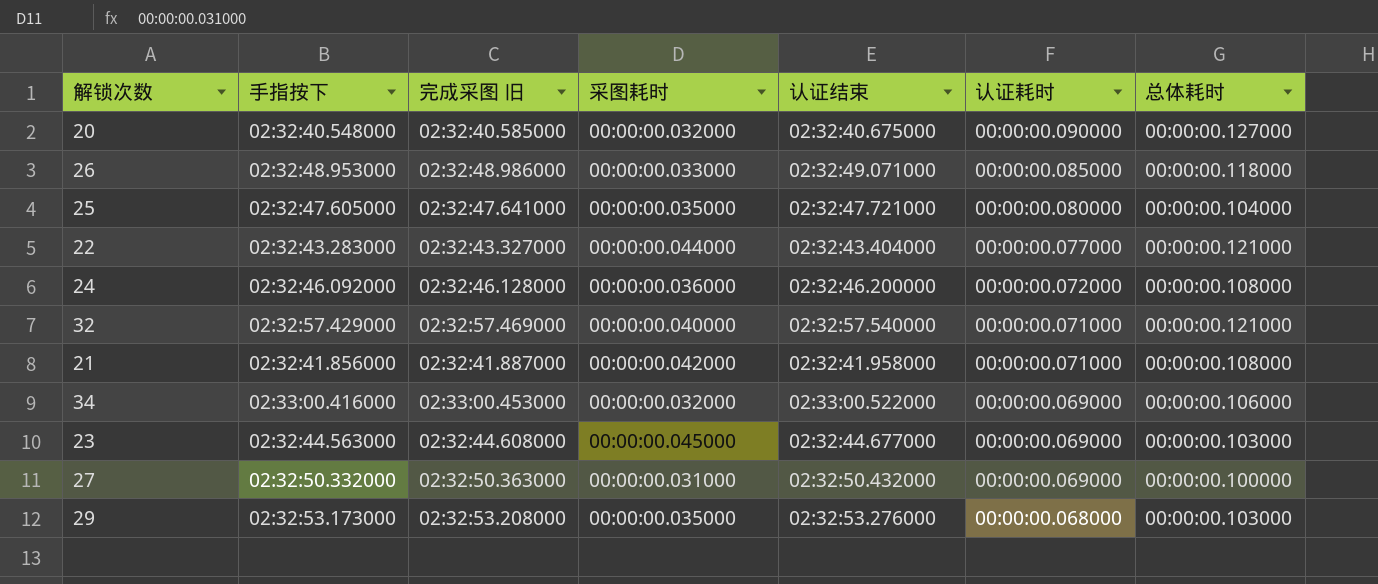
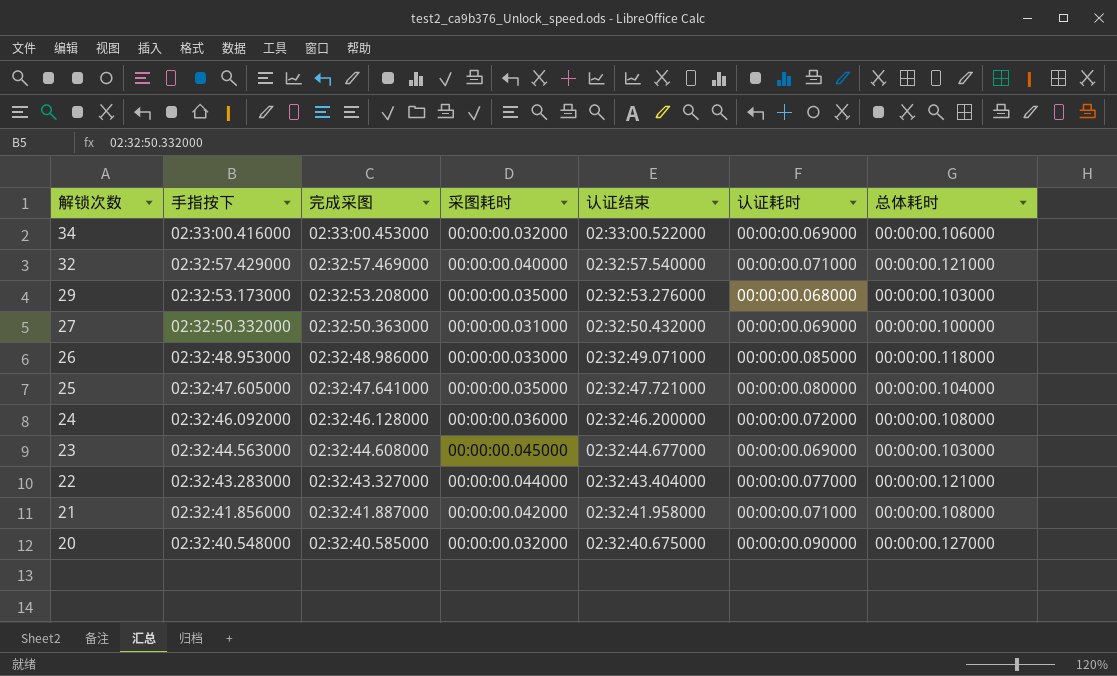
row order: 认证耗时 descending -> 解锁次数 descending
column name: 完成采图 旧 -> 完成采图

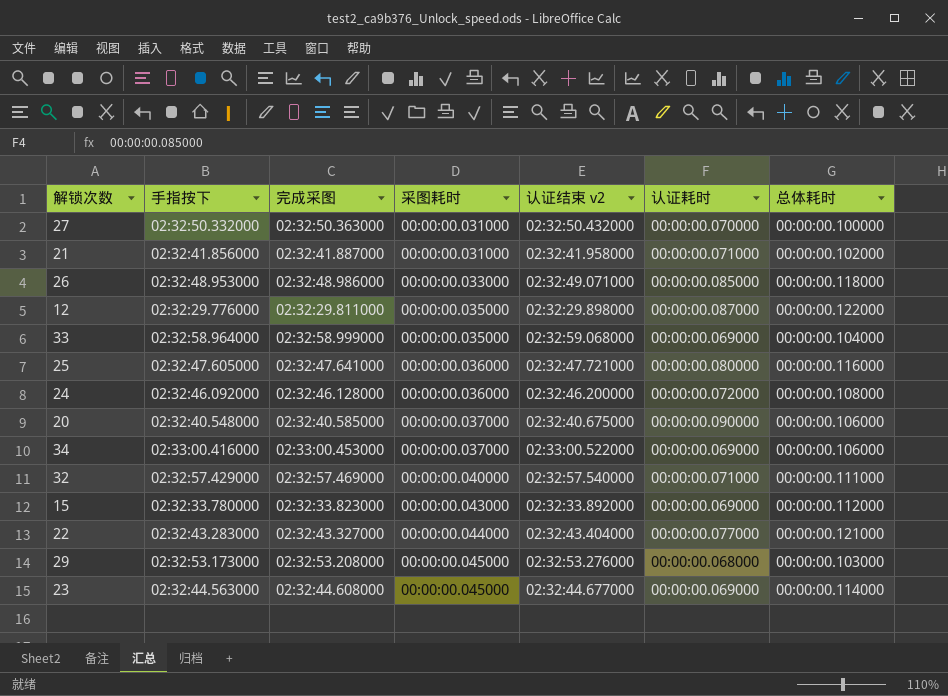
row order: 解锁次数 descending -> 采图耗时 ascending
column name: 认证结束 -> 认证结束 v2
27 | 认证耗时: 00:00:00.069000 -> 00:00:00.070000
21 | 采图耗时: 00:00:00.042000 -> 00:00:00.031000
21 | 总体耗时: 00:00:00.108000 -> 00:00:00.102000
row 12: none -> 02:32:29.776000 | 02:32:29.811000 | 00:00:00.035000 | 02:32:29.898000 | 00:00:00.087000 | 00:00:00.122000
row 33: none -> 02:32:58.964000 | 02:32:58.999000 | 00:00:00.035000 | 02:32:59.068000 | 00:00:00.069000 | 00:00:00.104000
25 | 采图耗时: 00:00:00.035000 -> 00:00:00.036000
25 | 总体耗时: 00:00:00.104000 -> 00:00:00.116000
20 | 采图耗时: 00:00:00.032000 -> 00:00:00.037000
20 | 总体耗时: 00:00:00.127000 -> 00:00:00.106000
34 | 采图耗时: 00:00:00.032000 -> 00:00:00.037000
32 | 总体耗时: 00:00:00.121000 -> 00:00:00.111000
row 15: none -> 02:32:33.780000 | 02:32:33.823000 | 00:00:00.043000 | 02:32:33.892000 | 00:00:00.069000 | 00:00:00.112000
29 | 采图耗时: 00:00:00.035000 -> 00:00:00.045000
23 | 总体耗时: 00:00:00.103000 -> 00:00:00.114000

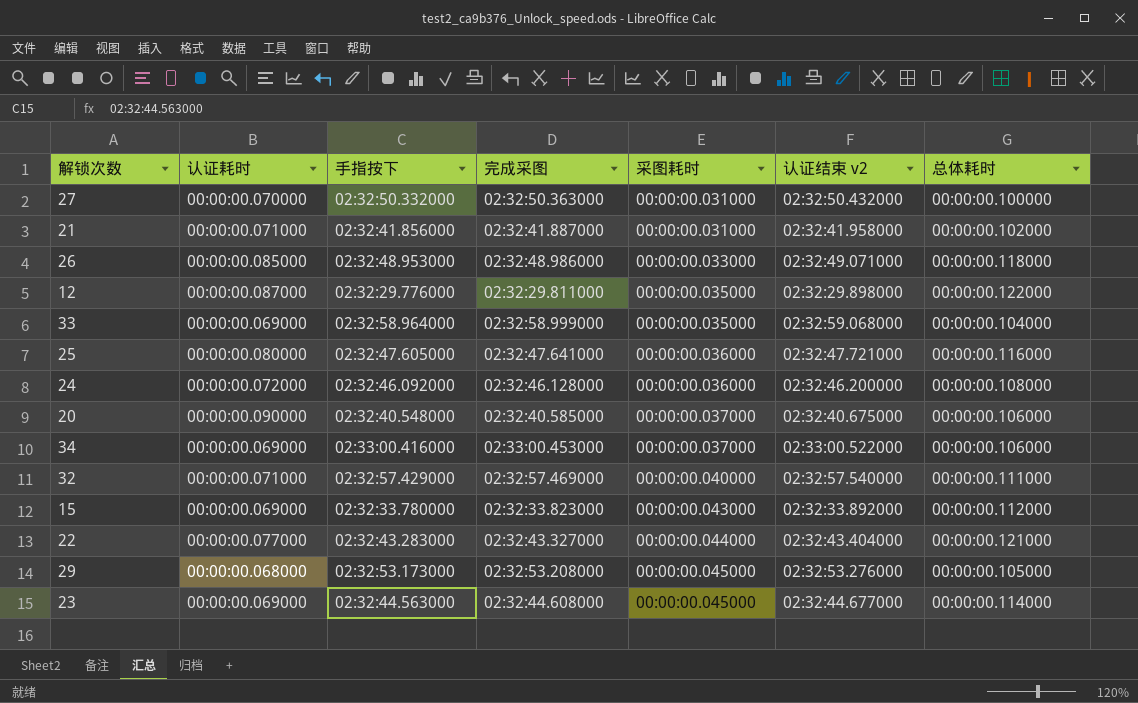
column 认证耗时 | position: 6 -> 2
29 | 总体耗时: 00:00:00.103000 -> 00:00:00.105000

